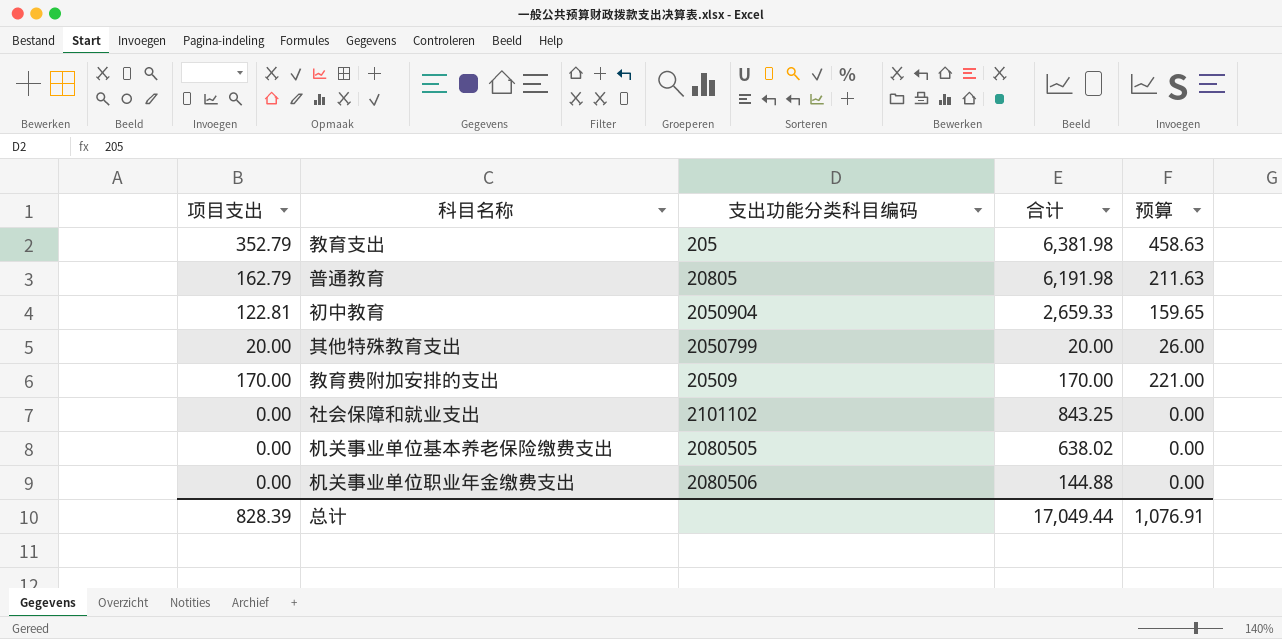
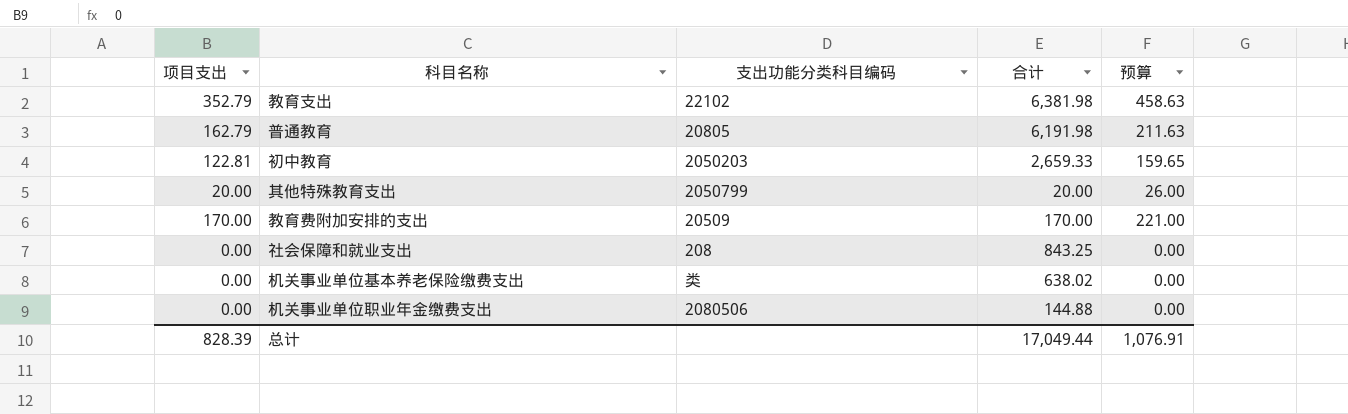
教育支出 | 支出功能分类科目编码: 205 -> 22102
初中教育 | 支出功能分类科目编码: 2050904 -> 2050203
社会保障和就业支出 | 支出功能分类科目编码: 2101102 -> 208
机关事业单位基本养老保险缴费支出 | 支出功能分类科目编码: 2080505 -> 类

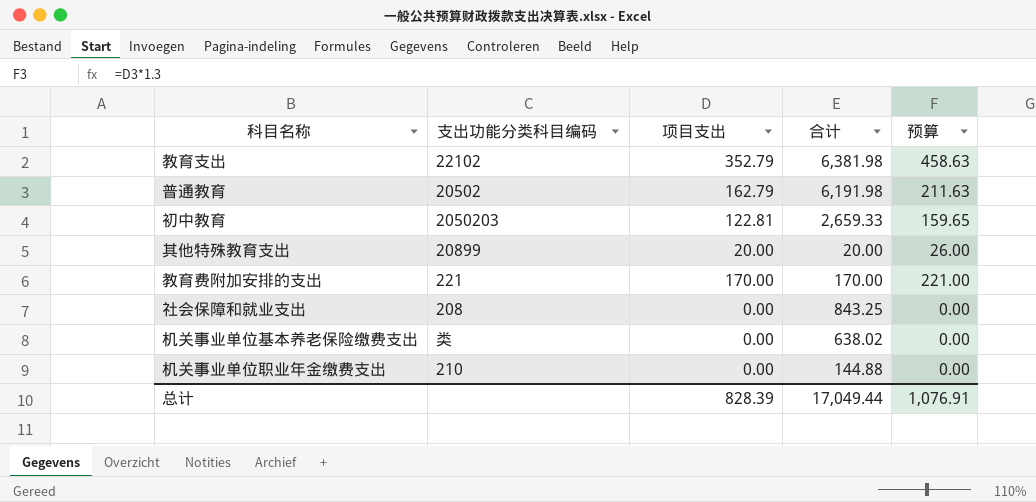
column 项目支出 | position: 1 -> 3
普通教育 | 支出功能分类科目编码: 20805 -> 20502
其他特殊教育支出 | 支出功能分类科目编码: 2050799 -> 20899
教育费附加安排的支出 | 支出功能分类科目编码: 20509 -> 221
机关事业单位职业年金缴费支出 | 支出功能分类科目编码: 2080506 -> 210

